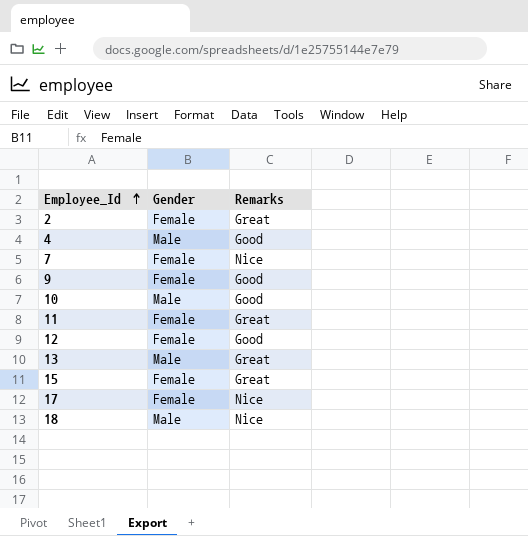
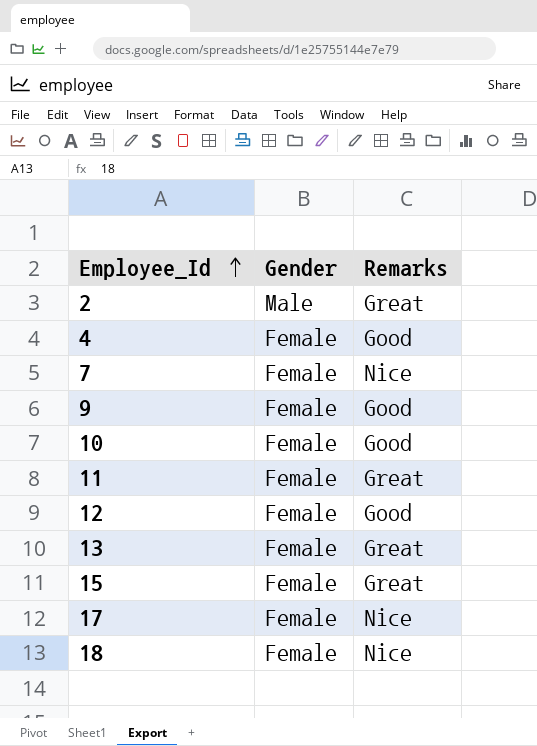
2 | Gender: Female -> Male
4 | Gender: Male -> Female
10 | Gender: Male -> Female
13 | Gender: Male -> Female
18 | Gender: Male -> Female

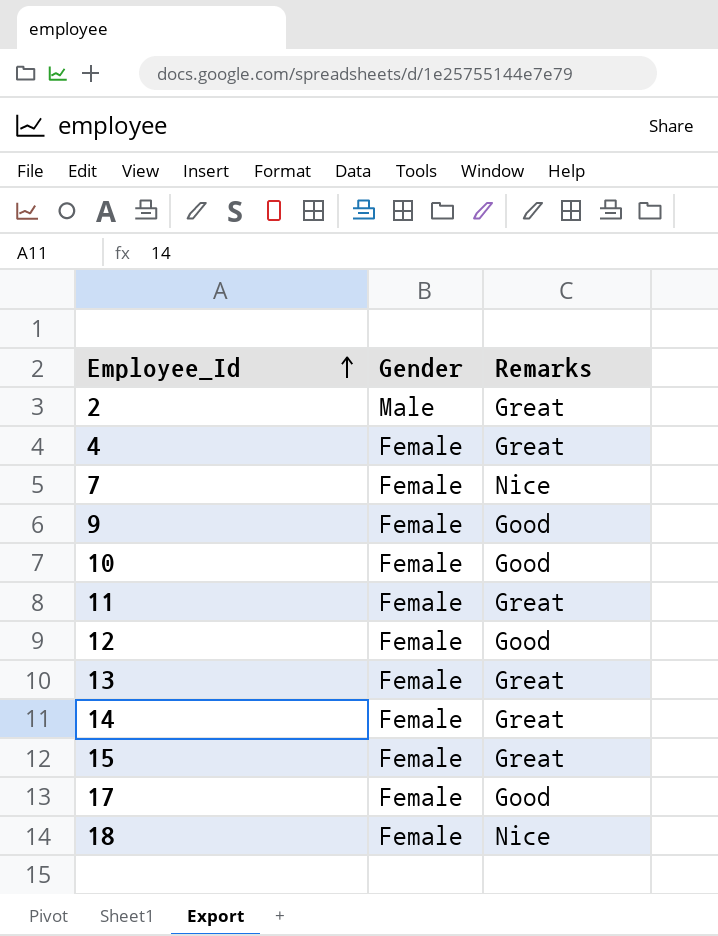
4 | Remarks: Good -> Great
row 14: none -> Female | Great
17 | Remarks: Nice -> Good

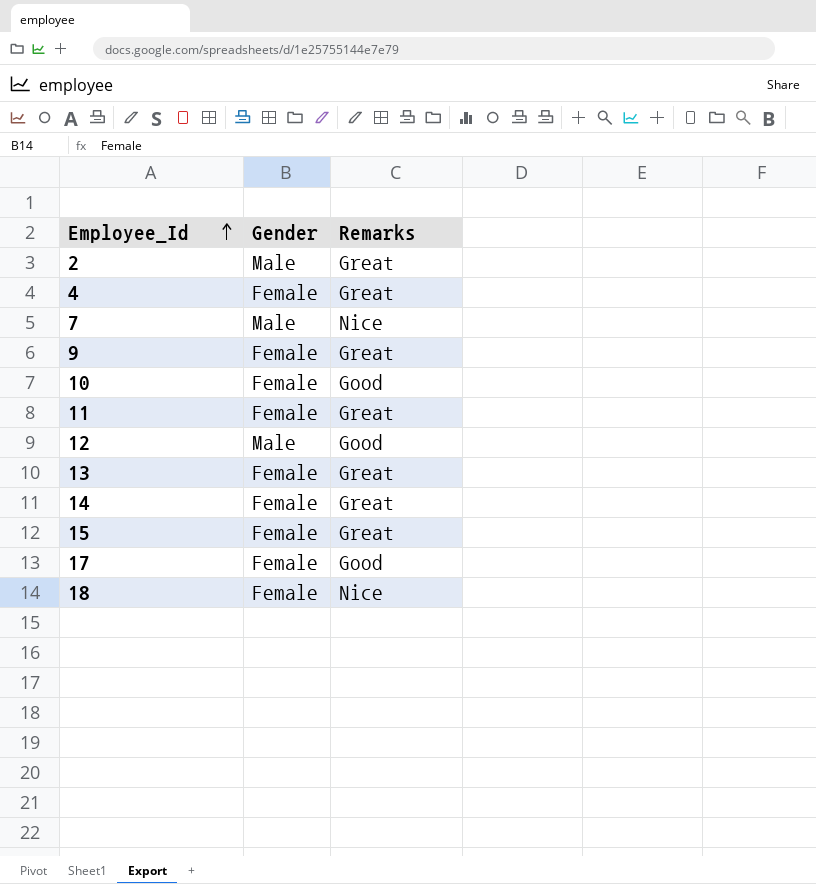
7 | Gender: Female -> Male
9 | Remarks: Good -> Great
12 | Gender: Female -> Male

